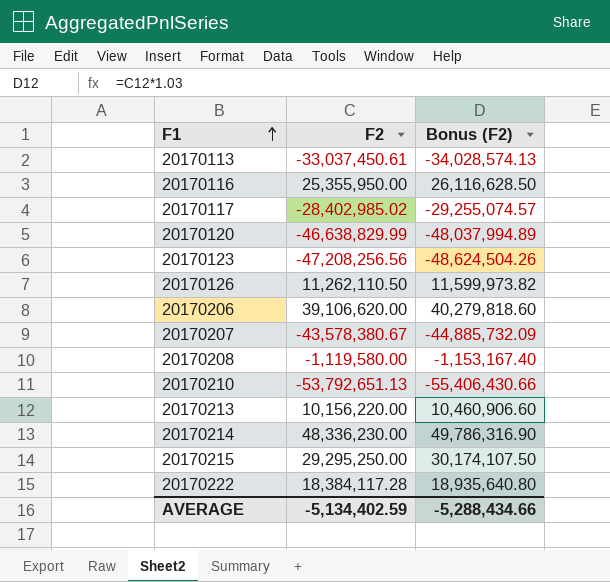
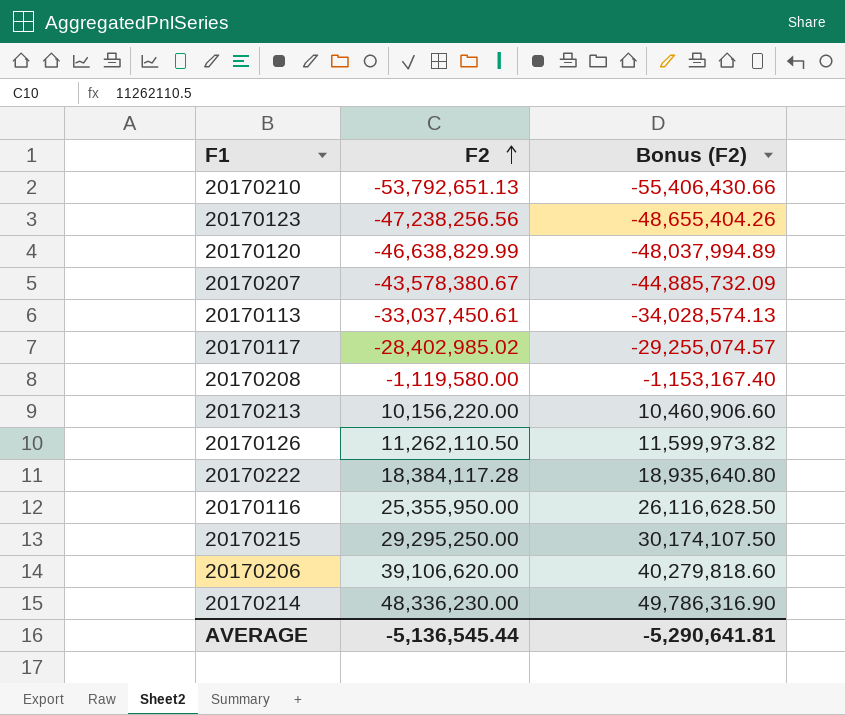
row order: F1 ascending -> F2 ascending
20170123 | F2: -47,208,256.56 -> -47,238,256.56
20170123 | Bonus (F2): -48,624,504.26 -> -48,655,404.26
AVERAGE | F2: -5,134,402.59 -> -5,136,545.44
AVERAGE | Bonus (F2): -5,288,434.66 -> -5,290,641.81

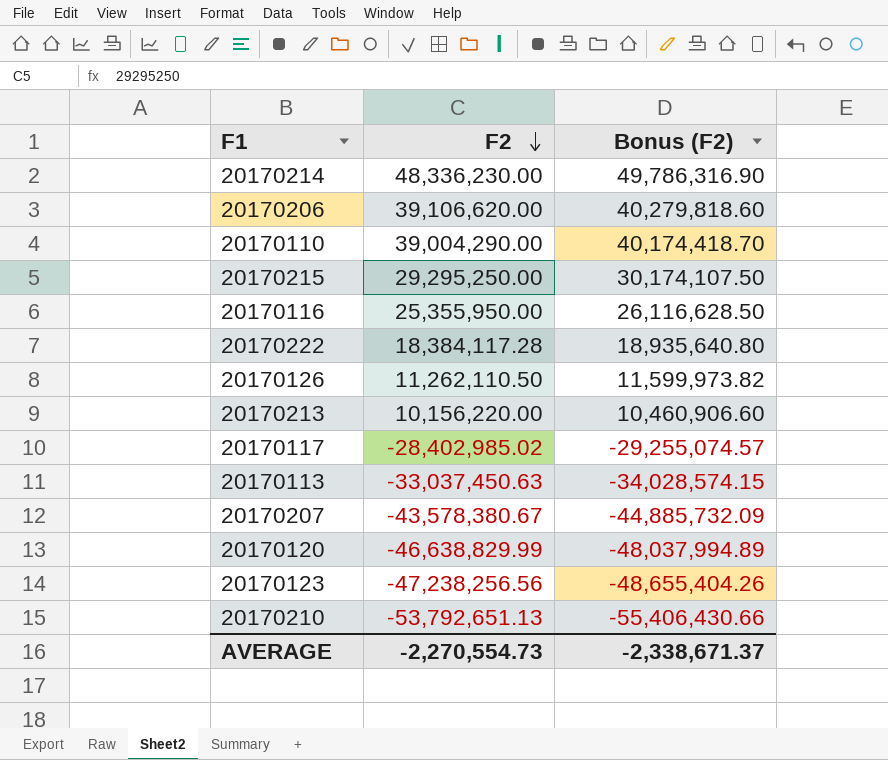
row order: F2 ascending -> F2 descending
row 20170208: -1,119,580.00 | -1,153,167.40 -> none
row 20170110: none -> 39,004,290.00 | 40,174,418.70
20170113 | F2: -33,037,450.61 -> -33,037,450.63
20170113 | Bonus (F2): -34,028,574.13 -> -34,028,574.15
AVERAGE | F2: -5,136,545.44 -> -2,270,554.73
AVERAGE | Bonus (F2): -5,290,641.81 -> -2,338,671.37

